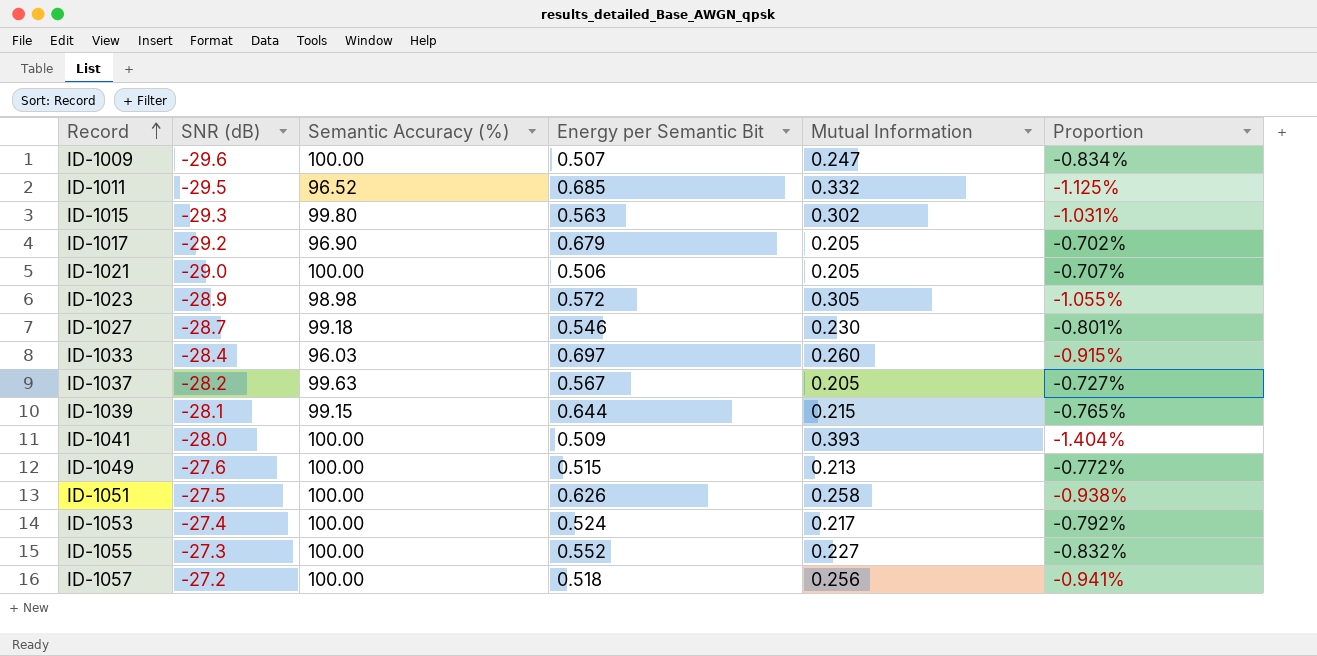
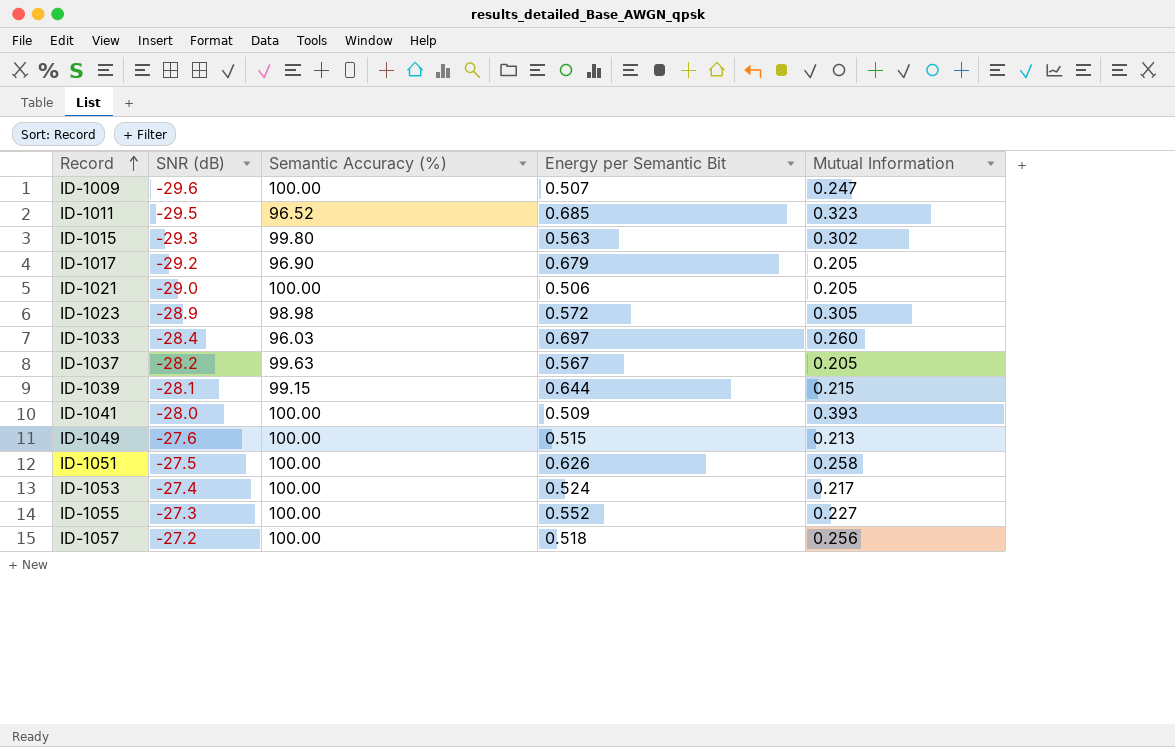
column Proportion | formula: [Mutual Information] / [SNR (dB)] -> none
row ID-1027: -28.7 | 99.18 | 0.546 | 0.230 | -0.801% -> none
ID-1011 | Mutual Information: 0.332 -> 0.323

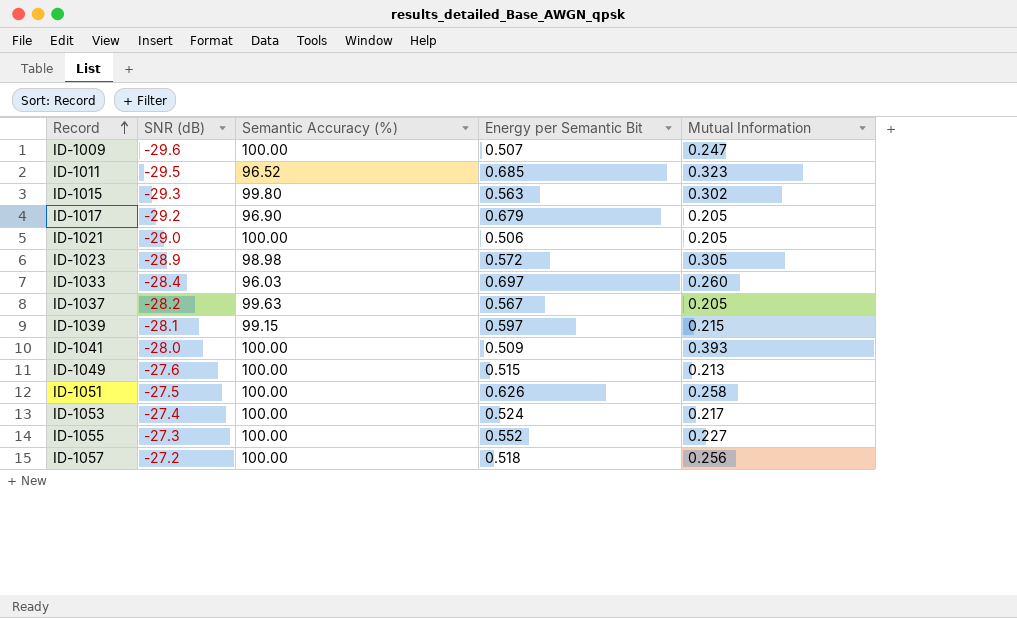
ID-1039 | Energy per Semantic Bit: 0.644 -> 0.597

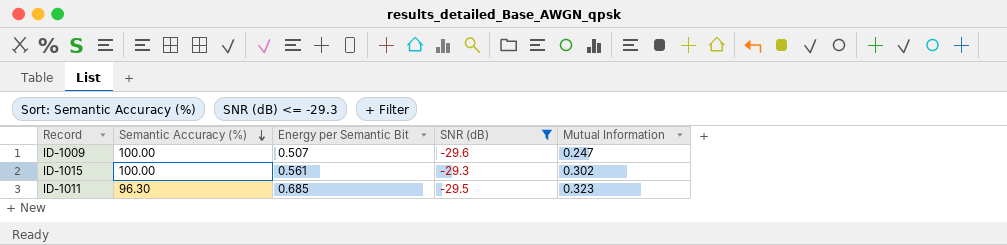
filter: none -> SNR (dB) <= -29.3
row order: Record ascending -> Semantic Accuracy (%) descending
column SNR (dB) | position: 2 -> 4
ID-1015 | Semantic Accuracy (%): 99.80 -> 100.00
ID-1015 | Energy per Semantic Bit: 0.563 -> 0.561
ID-1011 | Semantic Accuracy (%): 96.52 -> 96.30

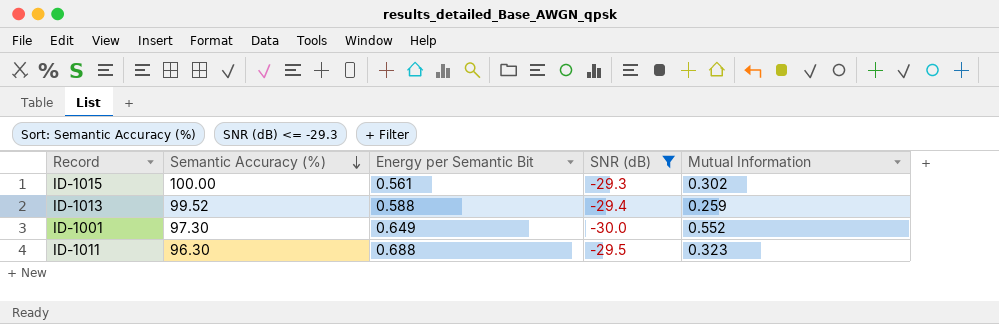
row ID-1009: 100.00 | 0.507 | -29.6 | 0.247 -> none
row ID-1013: none -> 99.52 | 0.588 | -29.4 | 0.259
row ID-1001: none -> 97.30 | 0.649 | -30.0 | 0.552
ID-1011 | Energy per Semantic Bit: 0.685 -> 0.688

